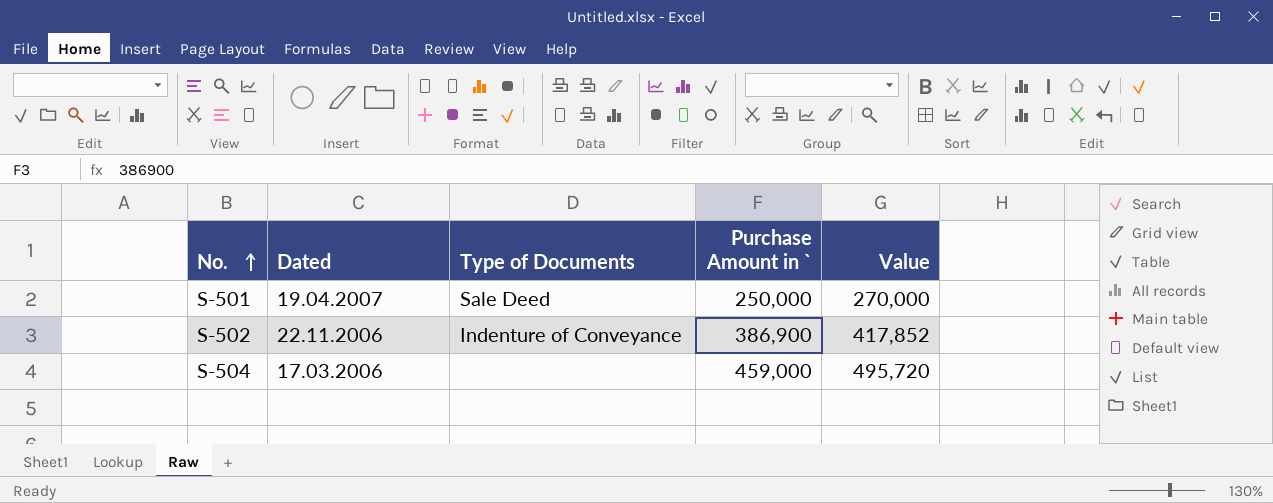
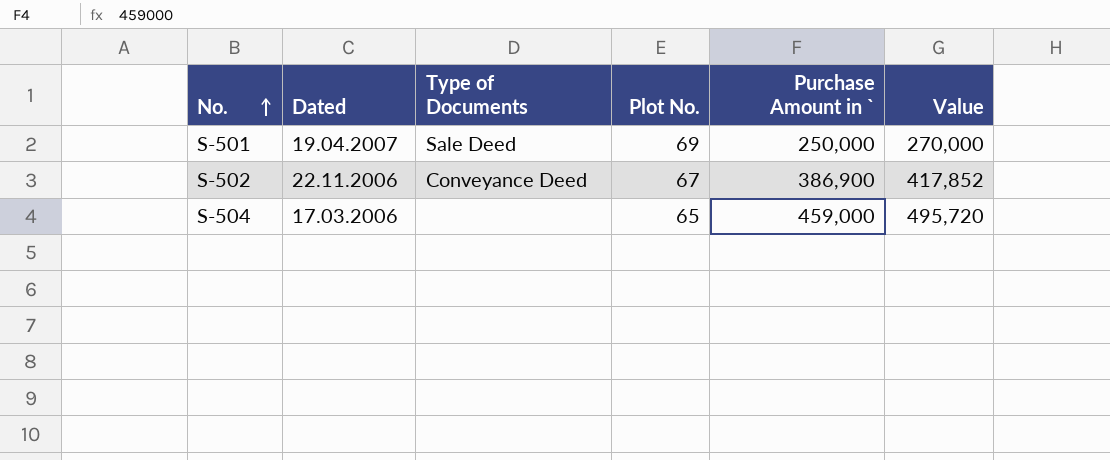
column Plot No. | position: none -> 4
S-502 | Type of Documents: Indenture of Conveyance -> Conveyance Deed

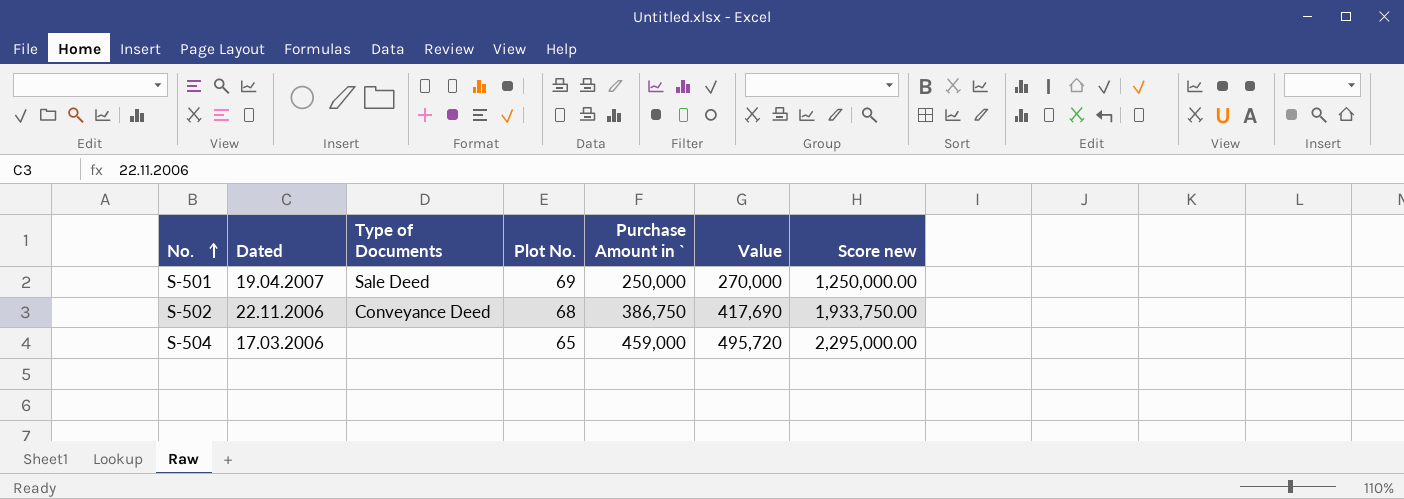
column Score new | formula: none -> [Purchase Amount in `] * 5
S-502 | Plot No.: 67 -> 68
S-502 | Purchase Amount in `: 386,900 -> 386,750
S-502 | Value: 417,852 -> 417,690

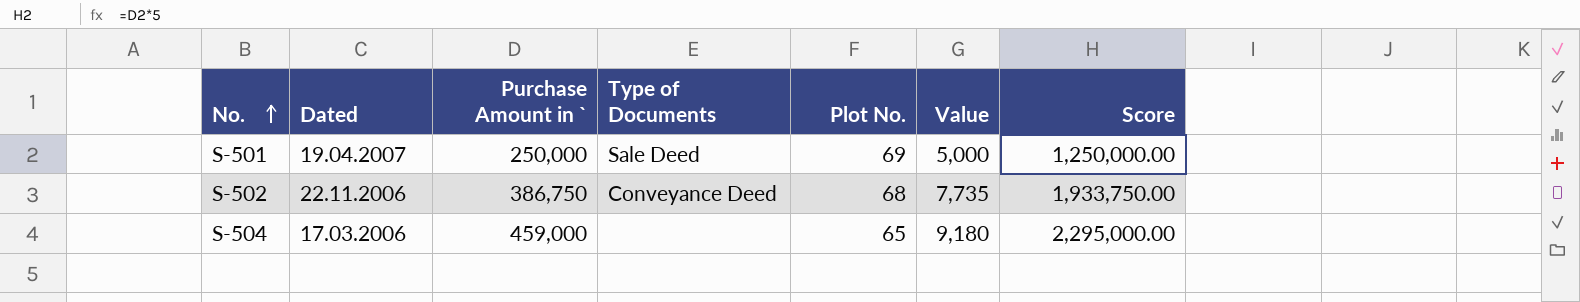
column Purchase Amount in ` | position: 5 -> 3
column Value | formula: [Purchase Amount in `] * 1.08 -> [Purchase Amount in `] * 0.02
column name: Score new -> Score

